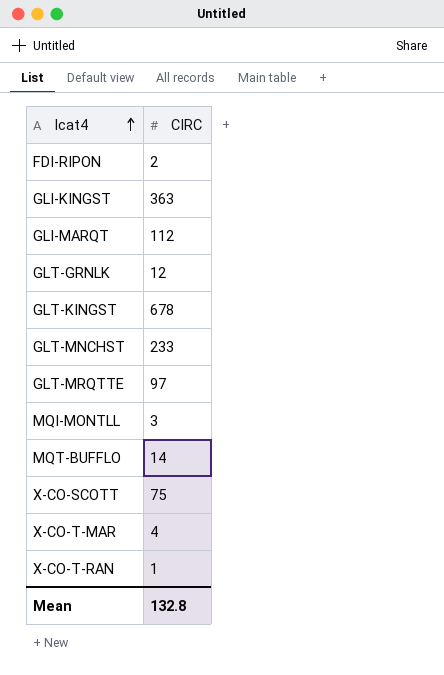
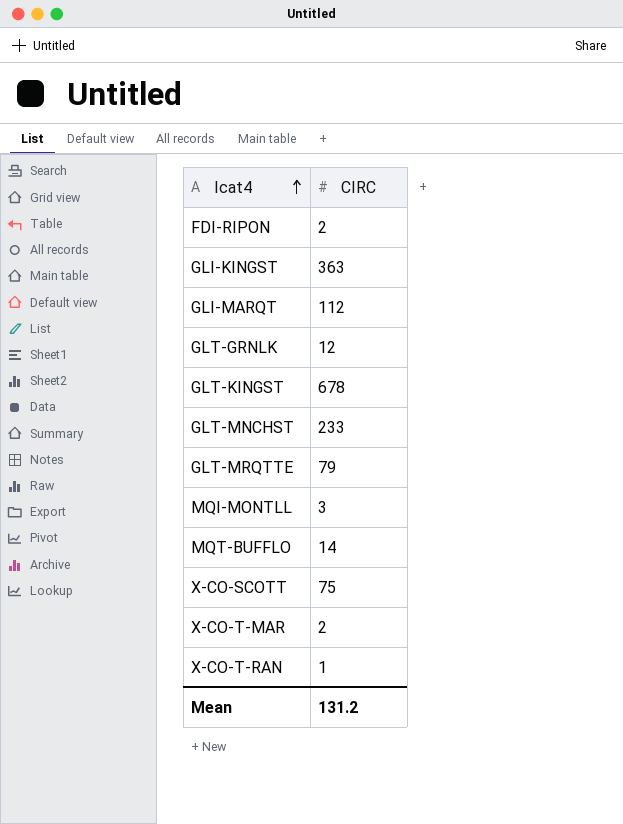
GLT-MRQTTE | CIRC: 97 -> 79
X-CO-T-MAR | CIRC: 4 -> 2
Mean | CIRC: 132.8 -> 131.2

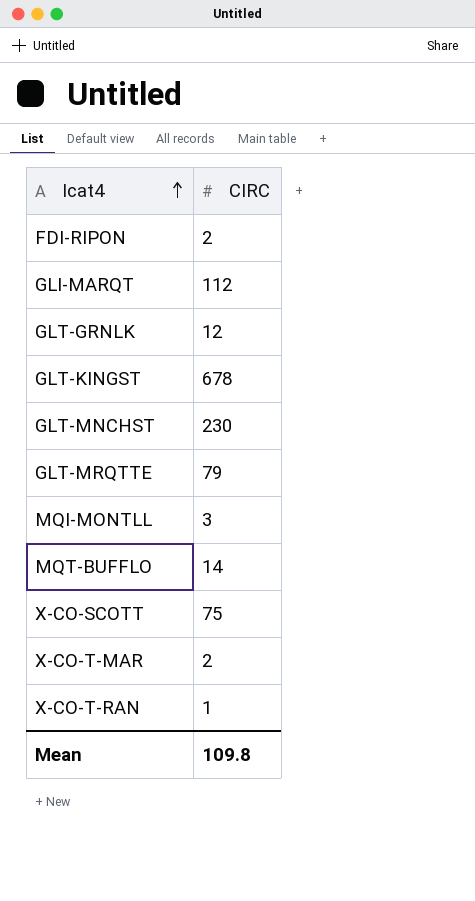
row GLI-KINGST: 363 -> none
GLT-MNCHST | CIRC: 233 -> 230
Mean | CIRC: 131.2 -> 109.8

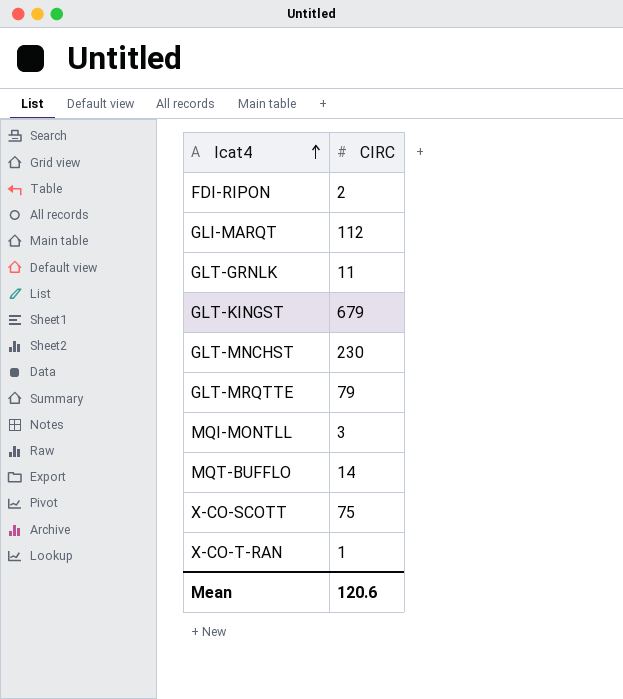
row X-CO-T-MAR: 2 -> none
GLT-GRNLK | CIRC: 12 -> 11
GLT-KINGST | CIRC: 678 -> 679
Mean | CIRC: 109.8 -> 120.6

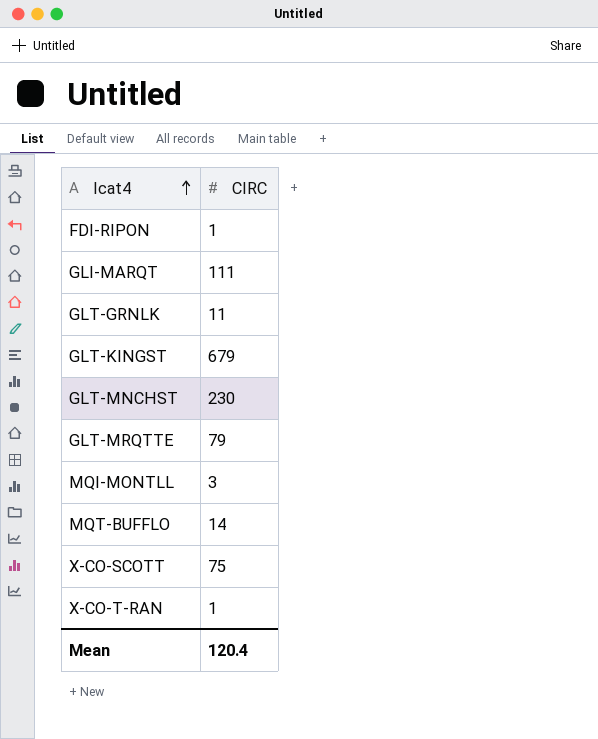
FDI-RIPON | CIRC: 2 -> 1
GLI-MARQT | CIRC: 112 -> 111
Mean | CIRC: 120.6 -> 120.4

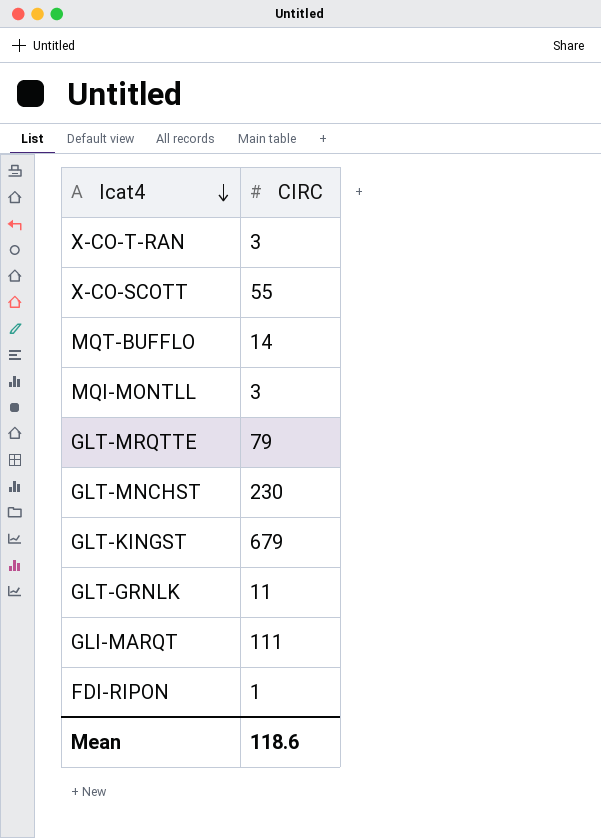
row order: Icat4 ascending -> Icat4 descending
X-CO-T-RAN | CIRC: 1 -> 3
X-CO-SCOTT | CIRC: 75 -> 55
Mean | CIRC: 120.4 -> 118.6

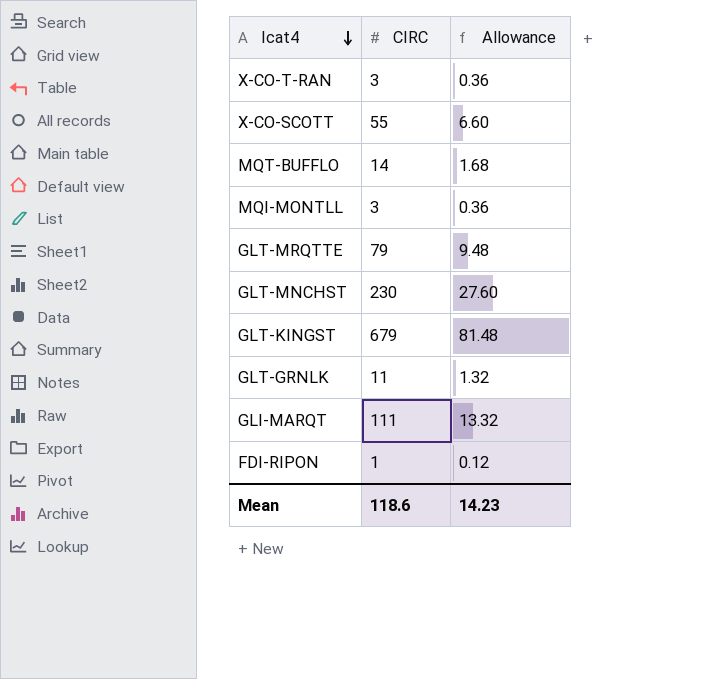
column Allowance | formula: none -> [CIRC] * 0.12

